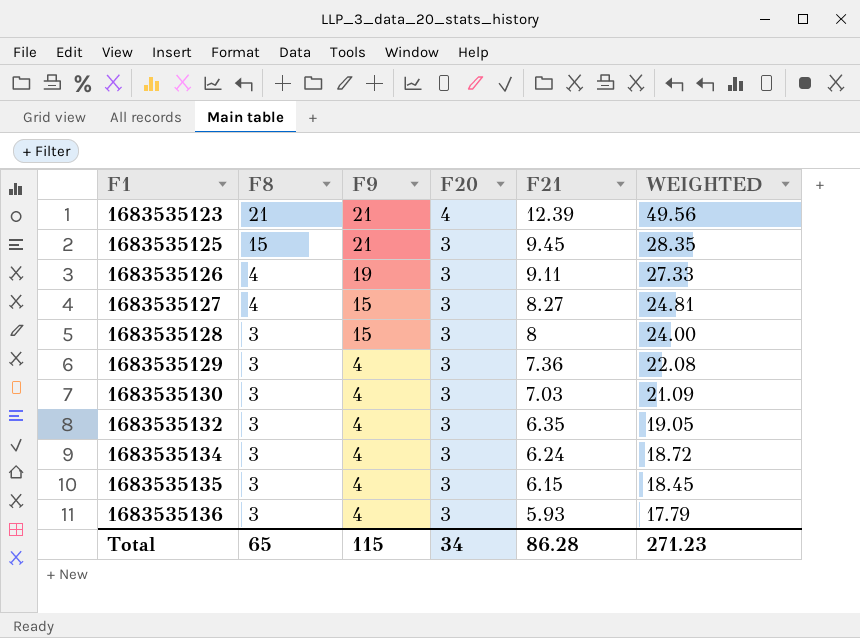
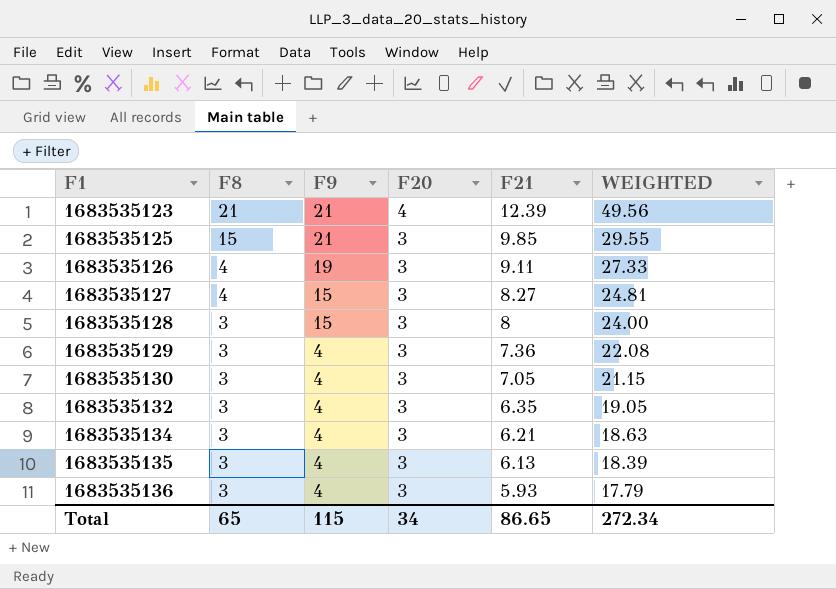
1683535125 | F21: 9.45 -> 9.85
1683535125 | WEIGHTED: 28.35 -> 29.55
1683535130 | F21: 7.03 -> 7.05
1683535130 | WEIGHTED: 21.09 -> 21.15
1683535134 | F21: 6.24 -> 6.21
1683535134 | WEIGHTED: 18.72 -> 18.63
1683535135 | F21: 6.15 -> 6.13
1683535135 | WEIGHTED: 18.45 -> 18.39
Total | F21: 86.28 -> 86.65
Total | WEIGHTED: 271.23 -> 272.34

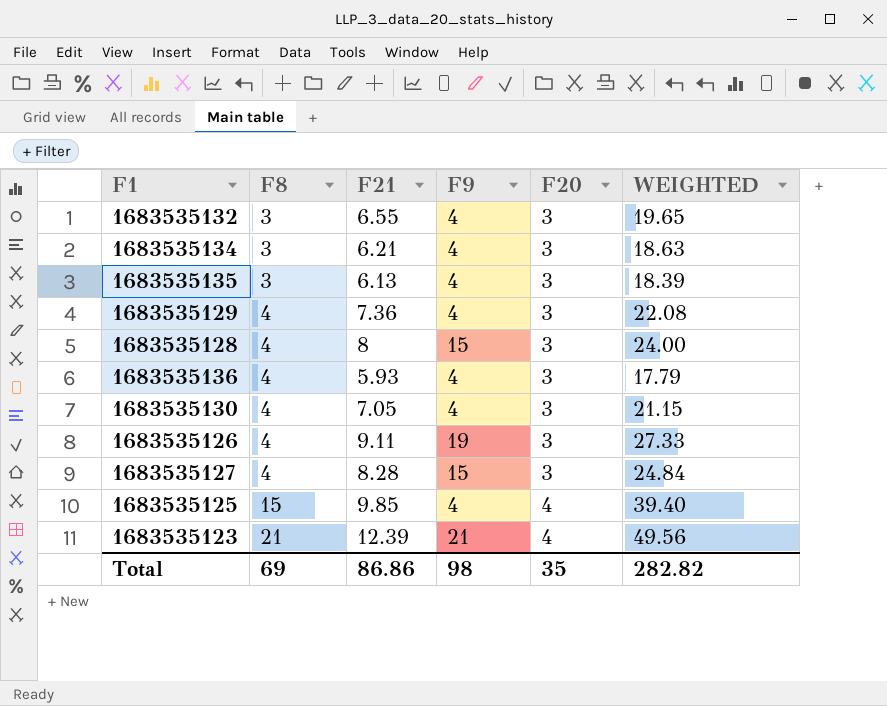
row order: F1 ascending -> F8 ascending
column F21 | position: 5 -> 3
1683535132 | F21: 6.35 -> 6.55
1683535132 | WEIGHTED: 19.05 -> 19.65
1683535129 | F8: 3 -> 4
1683535128 | F8: 3 -> 4
1683535136 | F8: 3 -> 4
1683535130 | F8: 3 -> 4
1683535127 | F21: 8.27 -> 8.28
1683535127 | WEIGHTED: 24.81 -> 24.84
1683535125 | F9: 21 -> 4
1683535125 | F20: 3 -> 4
1683535125 | WEIGHTED: 29.55 -> 39.40
Total | F8: 65 -> 69
Total | F21: 86.65 -> 86.86
Total | F9: 115 -> 98
Total | F20: 34 -> 35
Total | WEIGHTED: 272.34 -> 282.82

